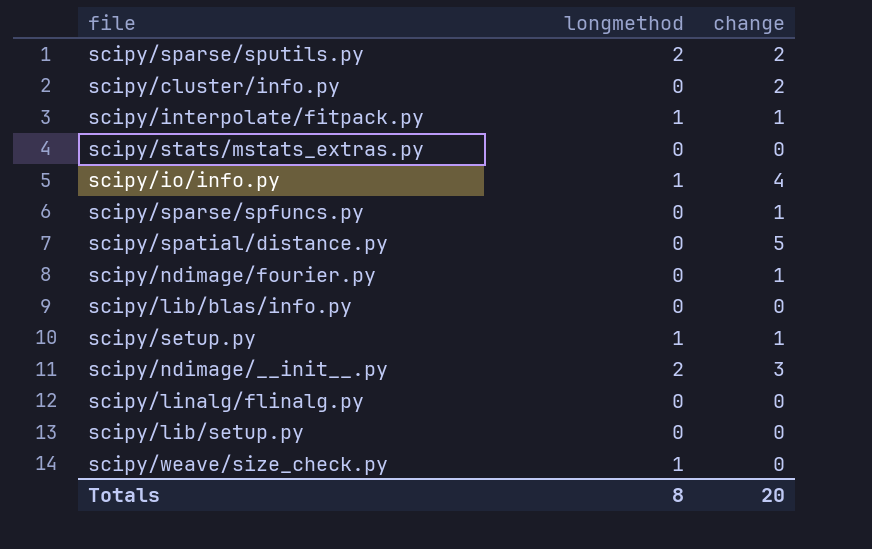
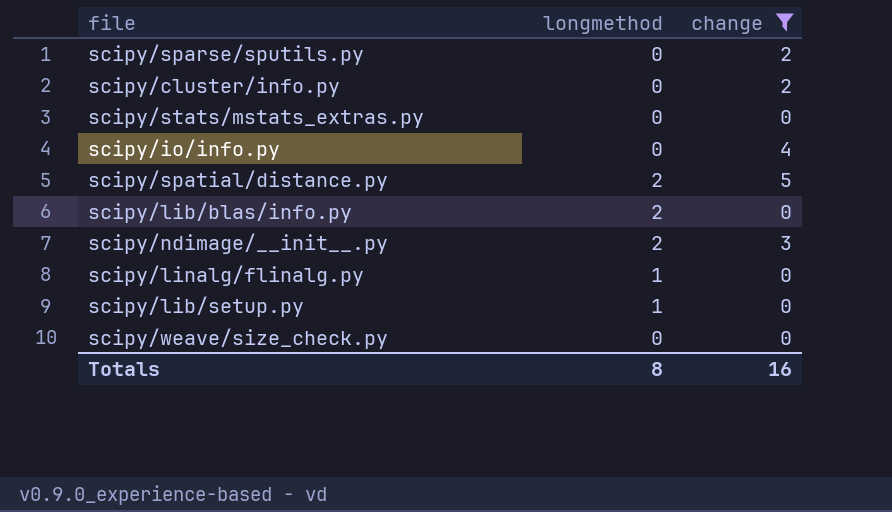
filter: none -> change != 1
scipy/sparse/sputils.py | longmethod: 2 -> 0
scipy/io/info.py | longmethod: 1 -> 0
scipy/spatial/distance.py | longmethod: 0 -> 2
scipy/lib/blas/info.py | longmethod: 0 -> 2
scipy/linalg/flinalg.py | longmethod: 0 -> 1
scipy/lib/setup.py | longmethod: 0 -> 1
scipy/weave/size_check.py | longmethod: 1 -> 0
Totals | change: 20 -> 16

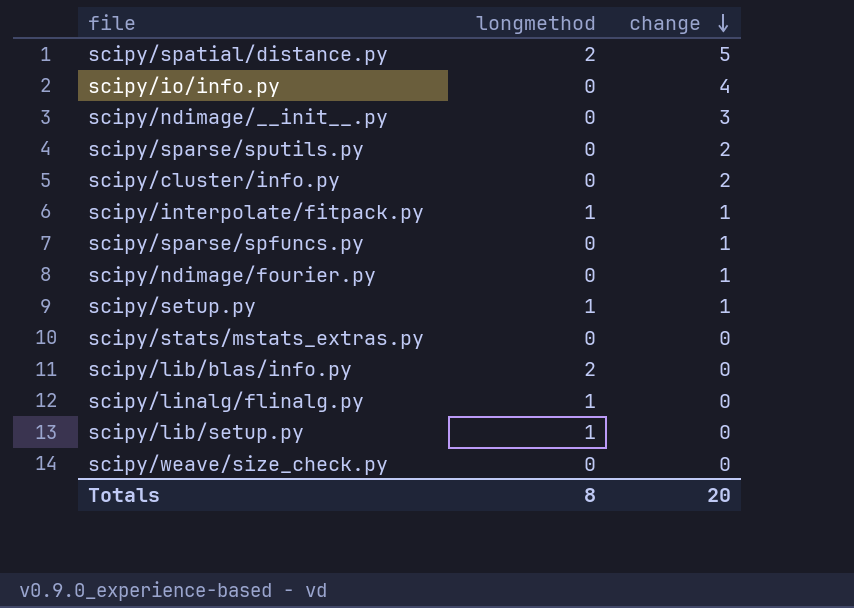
filter: change != 1 -> none
row order: none -> change descending
scipy/ndimage/__init__.py | longmethod: 2 -> 0
Totals | change: 16 -> 20

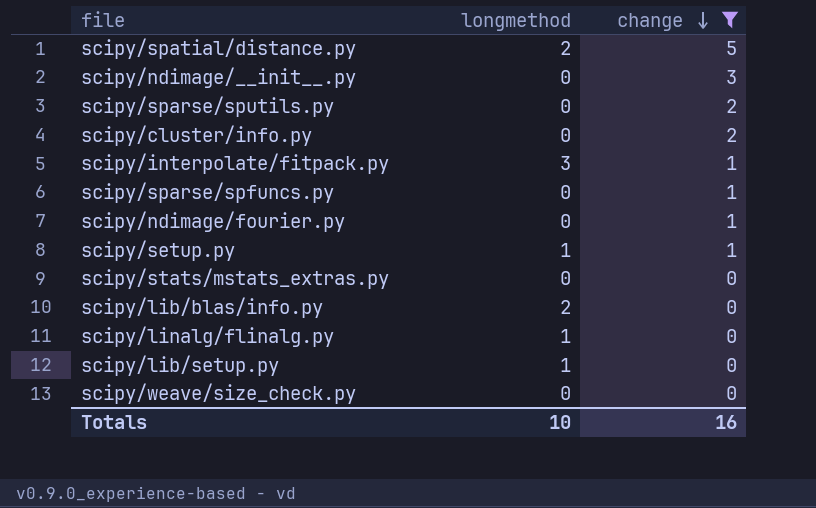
filter: none -> change != 4
scipy/interpolate/fitpack.py | longmethod: 1 -> 3
Totals | longmethod: 8 -> 10
Totals | change: 20 -> 16

